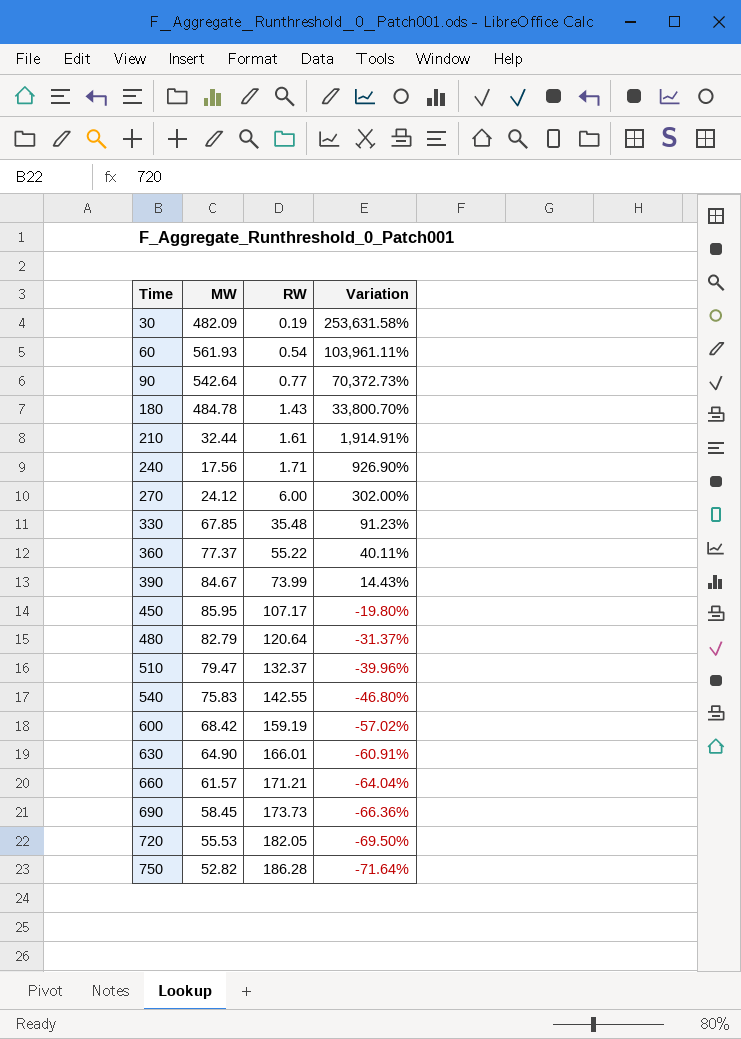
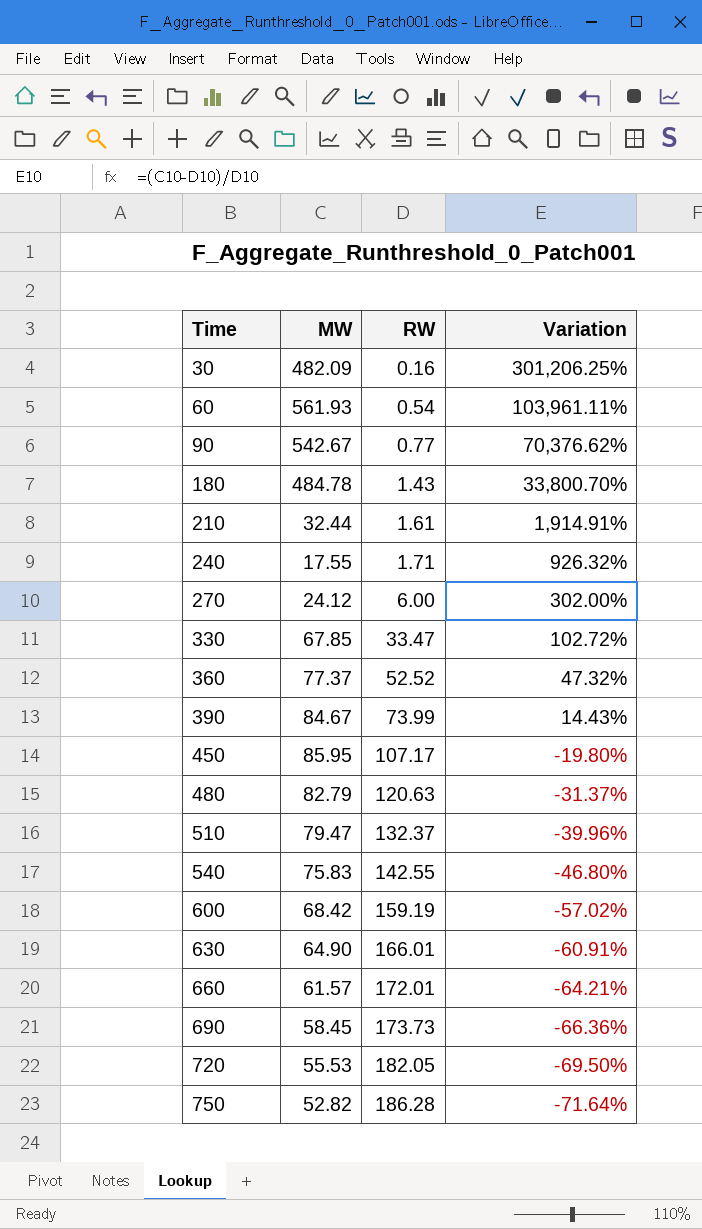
30 | RW: 0.19 -> 0.16
30 | Variation: 253,631.58% -> 301,206.25%
90 | MW: 542.64 -> 542.67
90 | Variation: 70,372.73% -> 70,376.62%
240 | MW: 17.56 -> 17.55
240 | Variation: 926.90% -> 926.32%
330 | RW: 35.48 -> 33.47
330 | Variation: 91.23% -> 102.72%
360 | RW: 55.22 -> 52.52
360 | Variation: 40.11% -> 47.32%
480 | RW: 120.64 -> 120.63
660 | RW: 171.21 -> 172.01
660 | Variation: -64.04% -> -64.21%

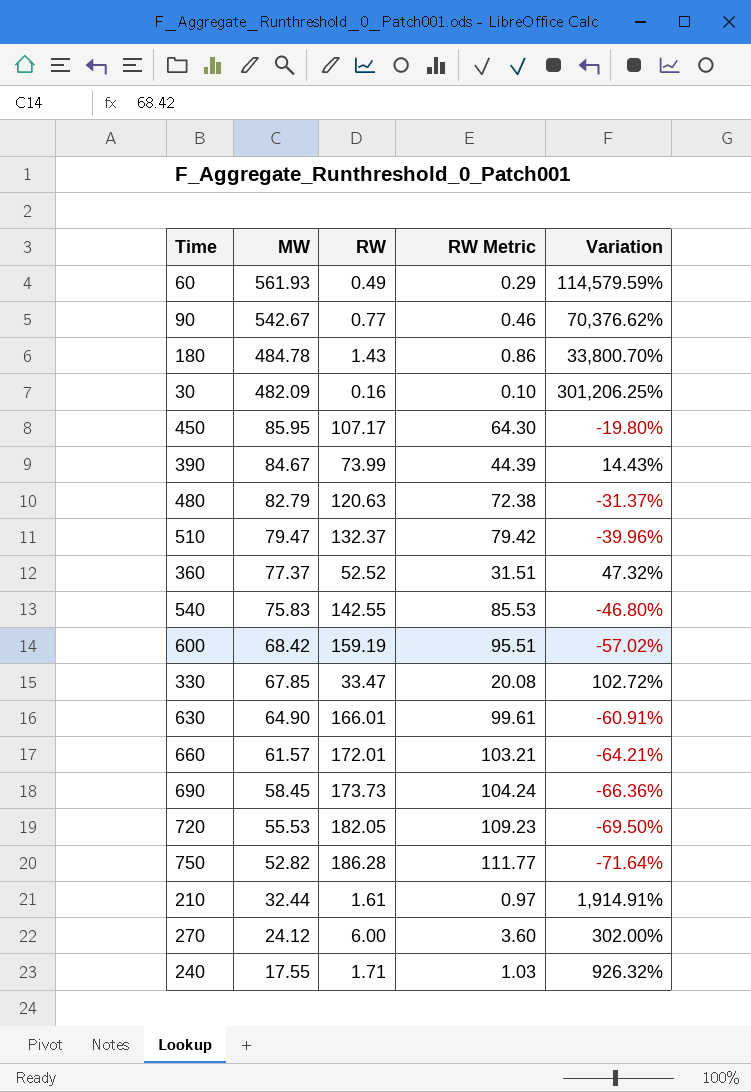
row order: Time ascending -> MW descending
column RW Metric | formula: none -> [RW] * 0.6
60 | RW: 0.54 -> 0.49
60 | Variation: 103,961.11% -> 114,579.59%

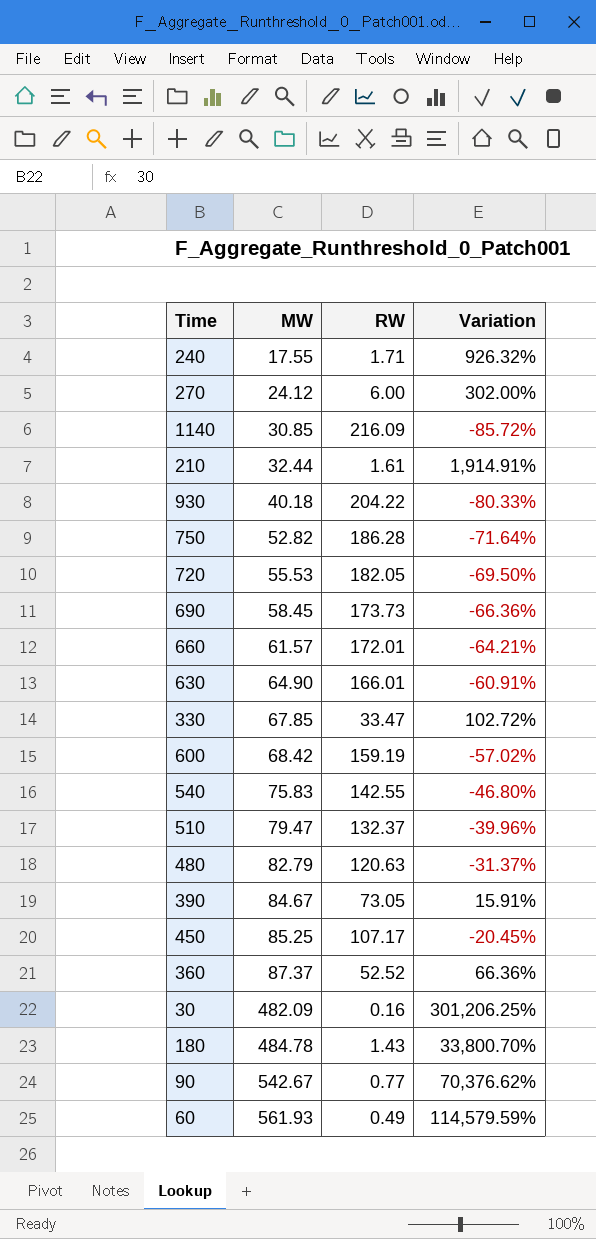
row order: MW descending -> MW ascending
column RW Metric | formula: [RW] * 0.6 -> none
row 1140: none -> 30.85 | 216.09 | -85.72%
row 930: none -> 40.18 | 204.22 | -80.33%
390 | RW: 73.99 -> 73.05
390 | Variation: 14.43% -> 15.91%
450 | MW: 85.95 -> 85.25
450 | Variation: -19.80% -> -20.45%
360 | MW: 77.37 -> 87.37
360 | Variation: 47.32% -> 66.36%

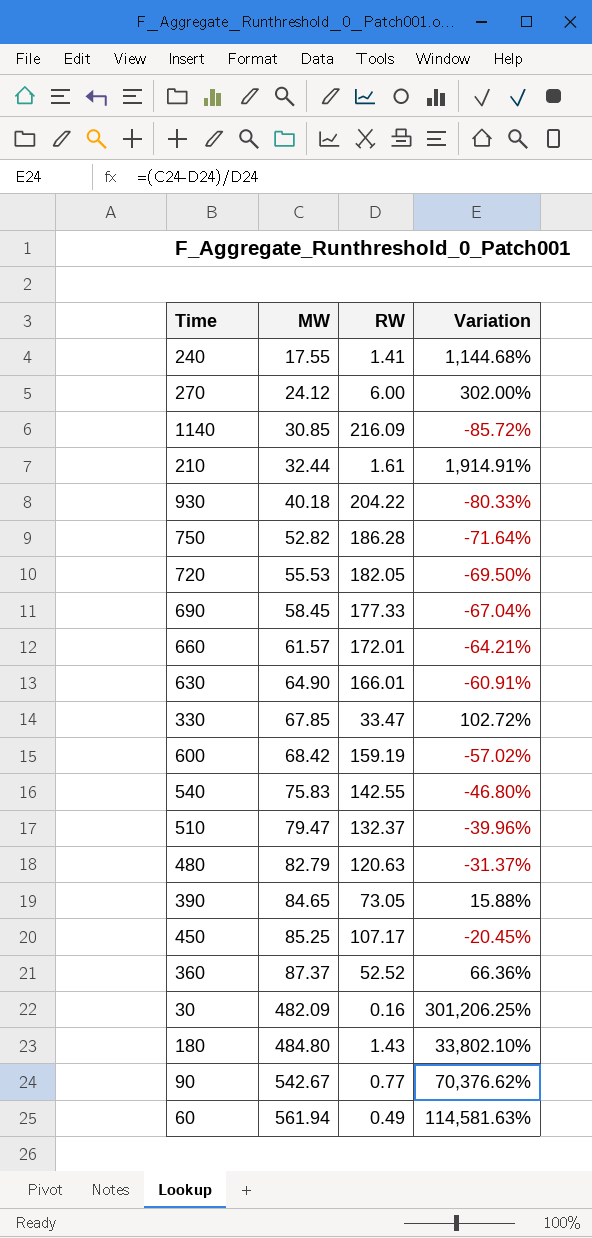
240 | RW: 1.71 -> 1.41
240 | Variation: 926.32% -> 1,144.68%
690 | RW: 173.73 -> 177.33
690 | Variation: -66.36% -> -67.04%
390 | MW: 84.67 -> 84.65
390 | Variation: 15.91% -> 15.88%
180 | MW: 484.78 -> 484.80
180 | Variation: 33,800.70% -> 33,802.10%
60 | MW: 561.93 -> 561.94
60 | Variation: 114,579.59% -> 114,581.63%

